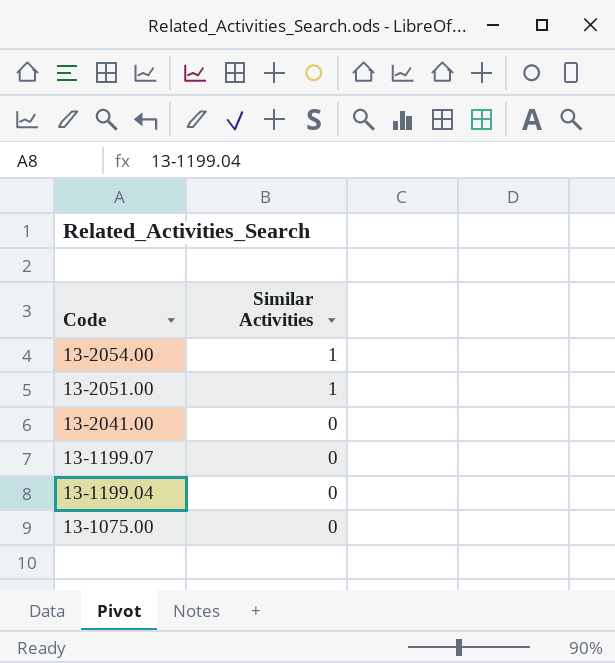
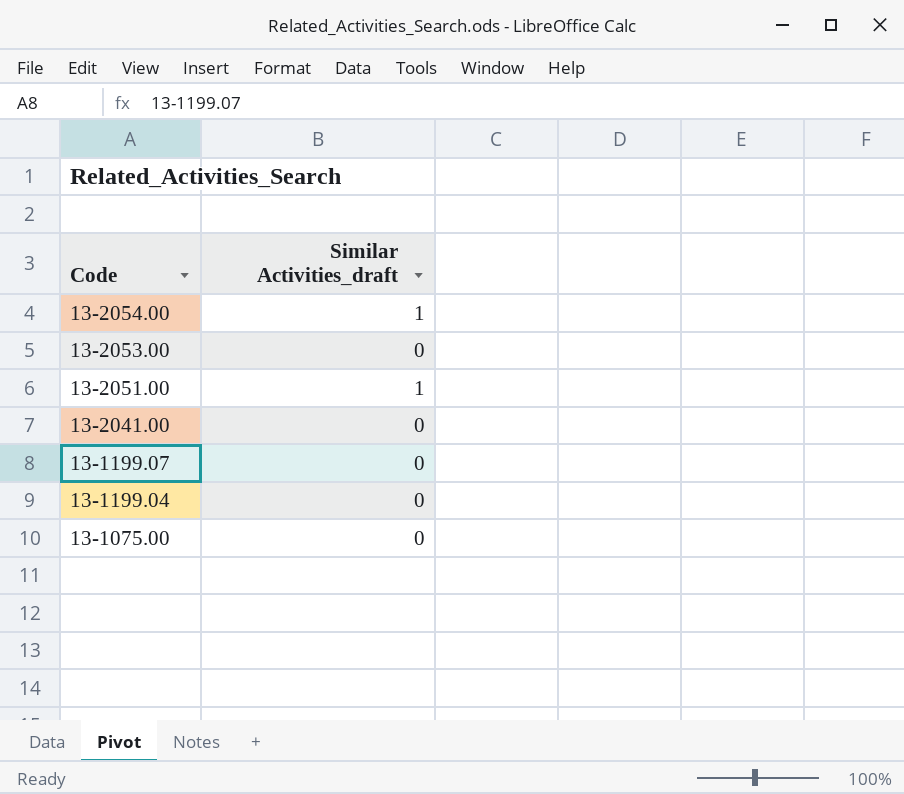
column name: Similar Activities -> Similar Activities_draft
row 13-2053.00: none -> 0

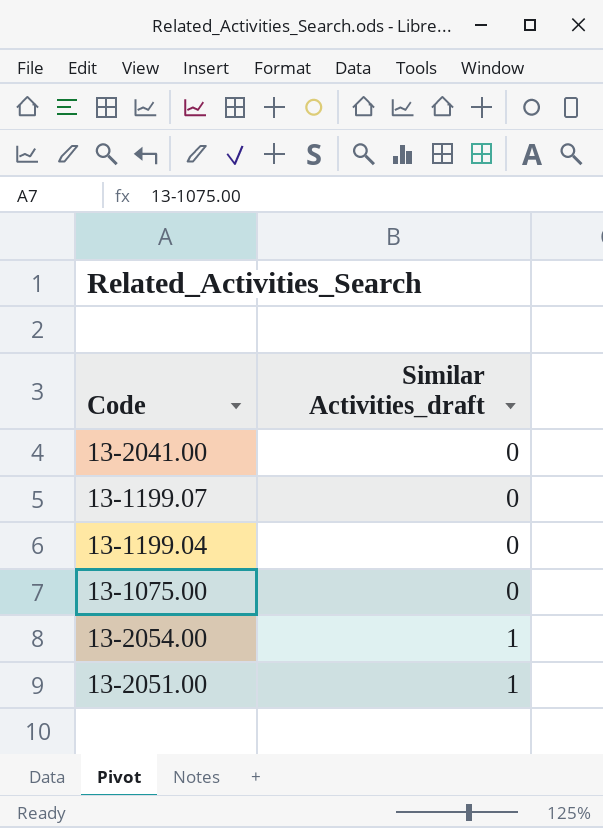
row order: Code descending -> Similar Activities_draft ascending
row 13-2053.00: 0 -> none

